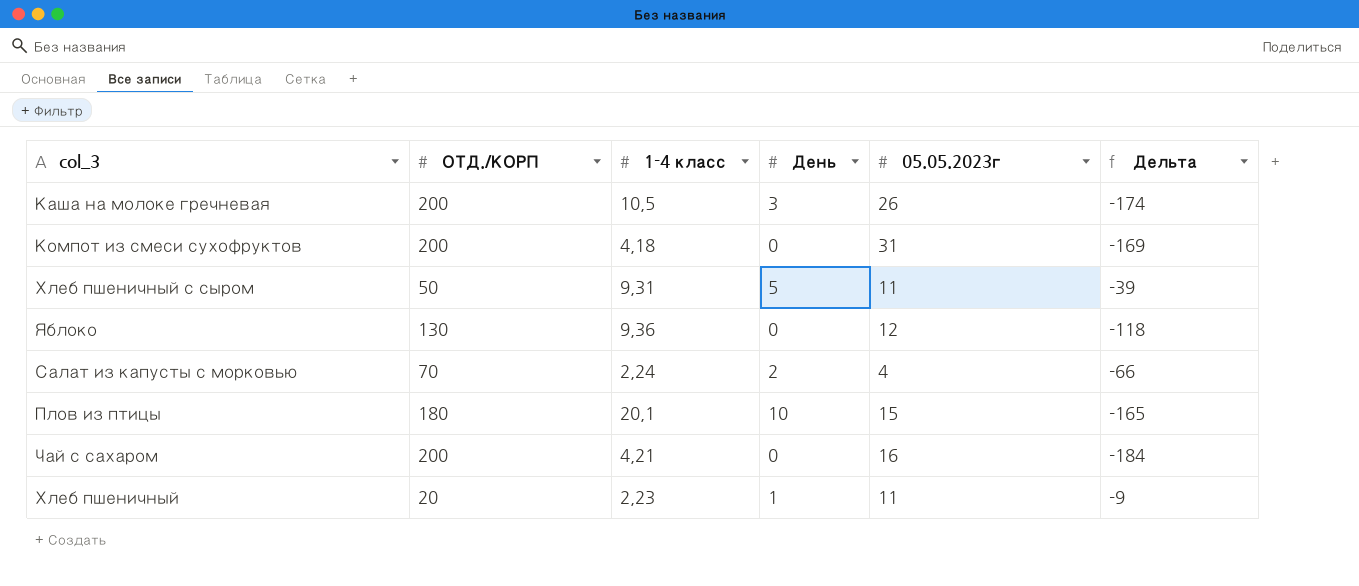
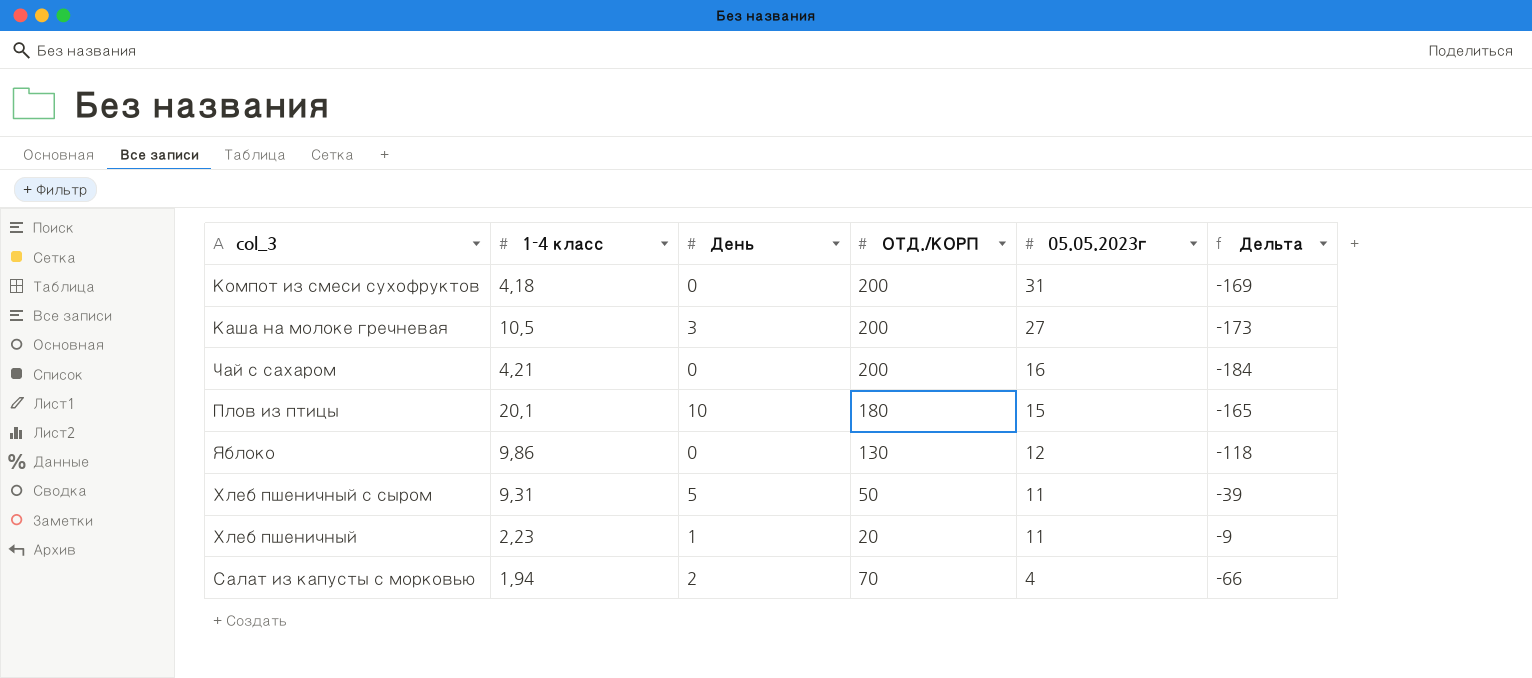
row order: none -> 05.05.2023г descending
column ОТД./КОРП | position: 2 -> 4
Каша на молоке гречневая | 05.05.2023г: 26 -> 27
Каша на молоке гречневая | Дельта: -174 -> -173
Яблоко | 1-4 класс: 9,36 -> 9,86
Салат из капусты с морковью | 1-4 класс: 2,24 -> 1,94

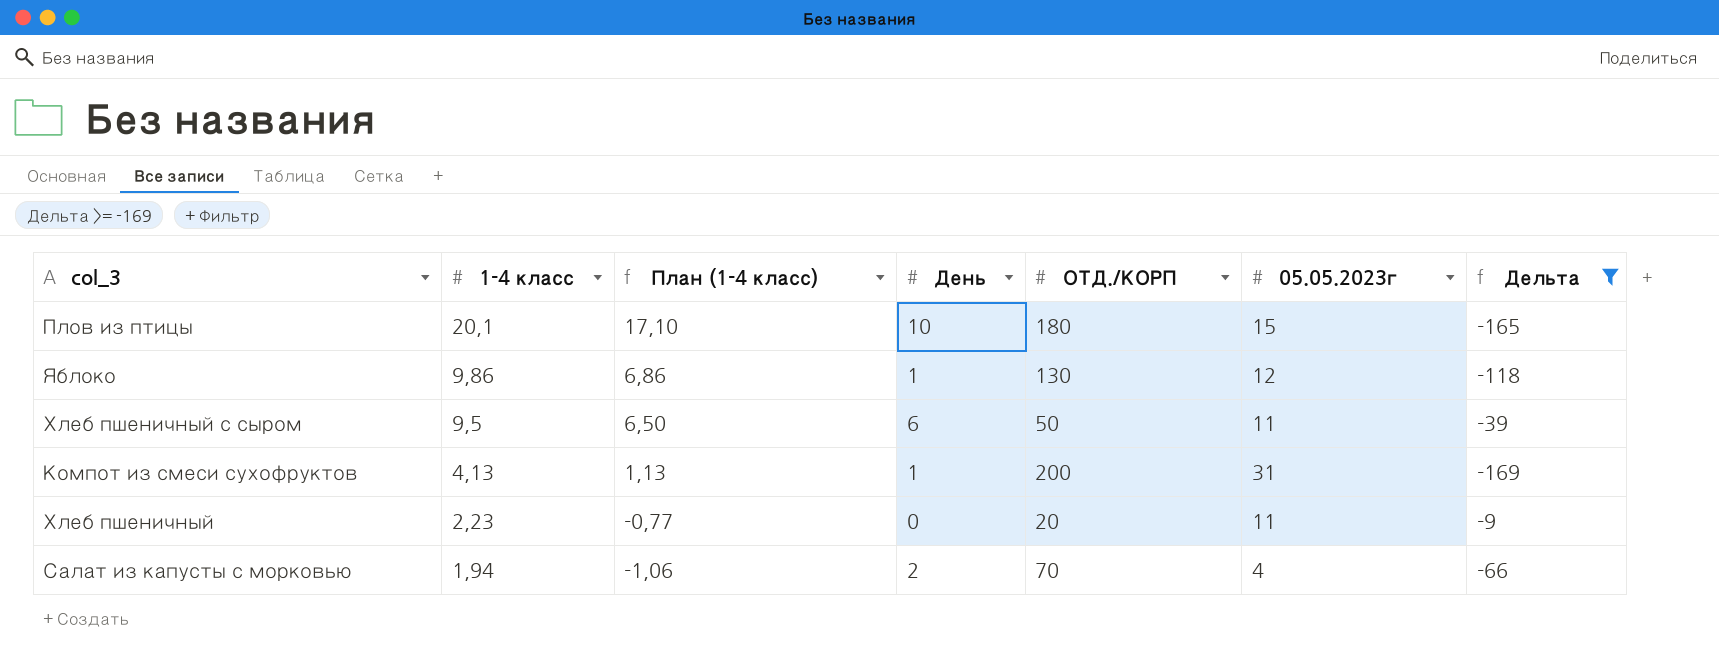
filter: none -> Дельта >= -169
row order: 05.05.2023г descending -> 1-4 класс descending
column План (1-4 класс) | formula: none -> [1-4 класс] - 3
Яблоко | День: 0 -> 1
Хлеб пшеничный с сыром | 1-4 класс: 9,31 -> 9,5
Хлеб пшеничный с сыром | День: 5 -> 6
Компот из смеси сухофруктов | 1-4 класс: 4,18 -> 4,13
Компот из смеси сухофруктов | День: 0 -> 1
Хлеб пшеничный | День: 1 -> 0

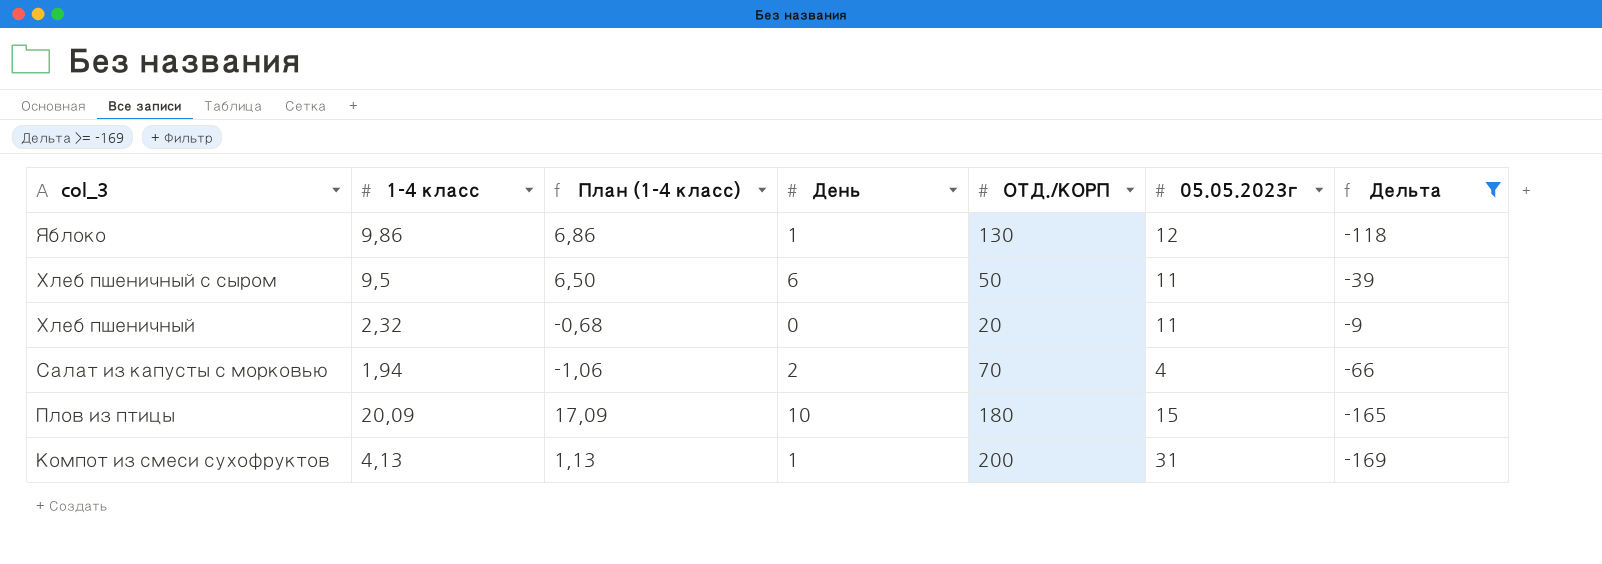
row order: 1-4 класс descending -> col_3 descending
Хлеб пшеничный | 1-4 класс: 2,23 -> 2,32
Хлеб пшеничный | План (1-4 класс): -0,77 -> -0,68
Плов из птицы | 1-4 класс: 20,1 -> 20,09
Плов из птицы | План (1-4 класс): 17,10 -> 17,09

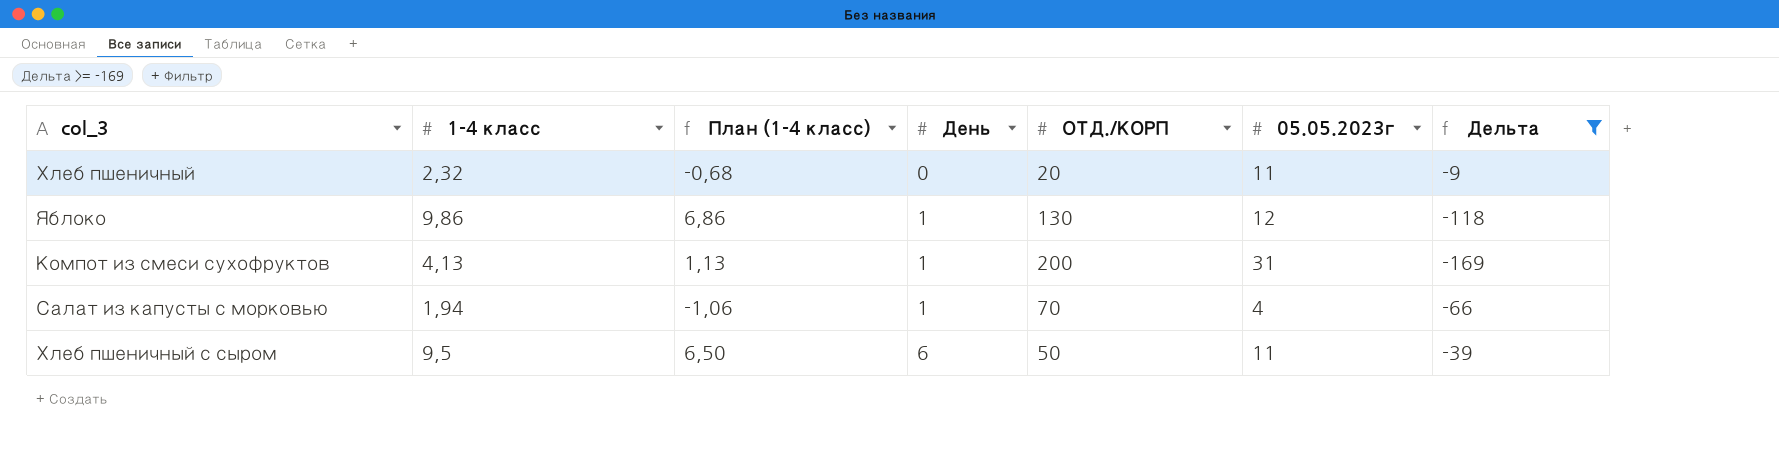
row order: col_3 descending -> День ascending
row Плов из птицы: 20,09 | 17,09 | 10 | 180 | 15 | -165 -> none
Салат из капусты с морковью | День: 2 -> 1

